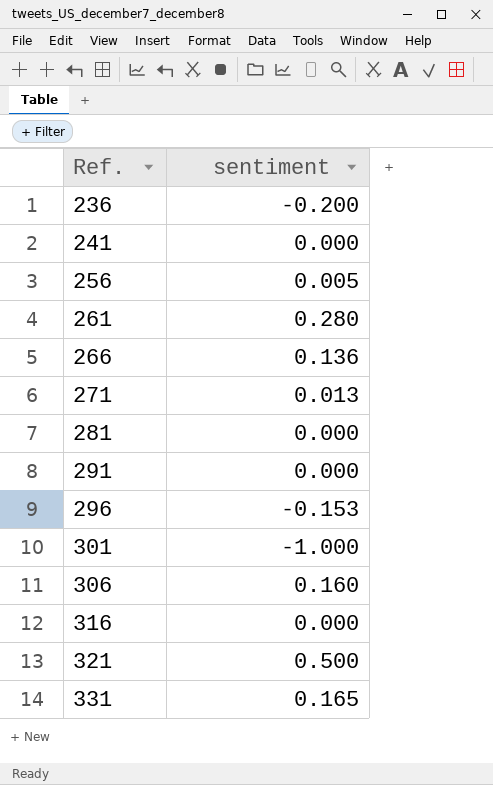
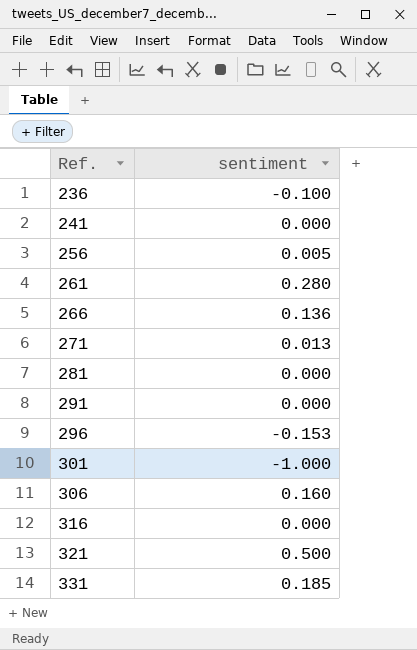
236 | sentiment: -0.200 -> -0.100
331 | sentiment: 0.165 -> 0.185

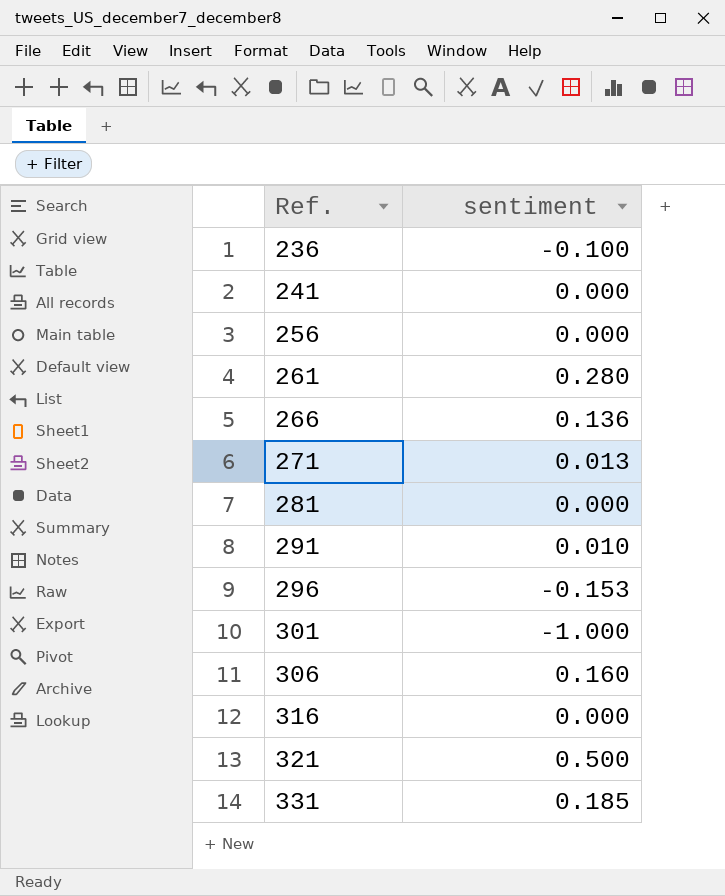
256 | sentiment: 0.005 -> 0.000
291 | sentiment: 0.000 -> 0.010

